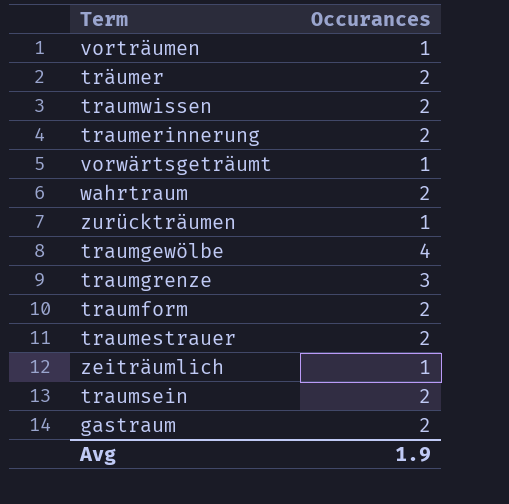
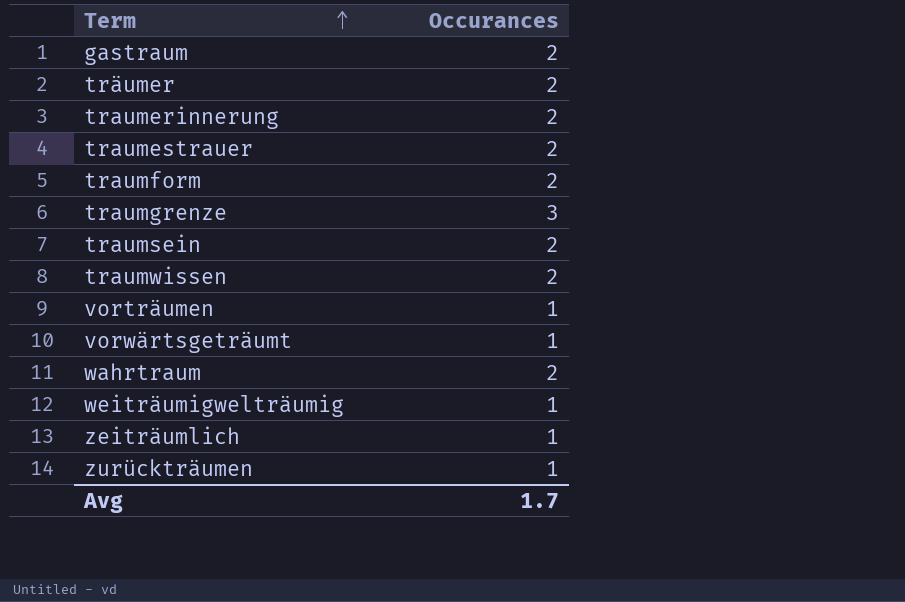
row order: none -> Term ascending
row traumgewölbe: 4 -> none
row weiträumigwelträumig: none -> 1
Avg | Occurances: 1.9 -> 1.7

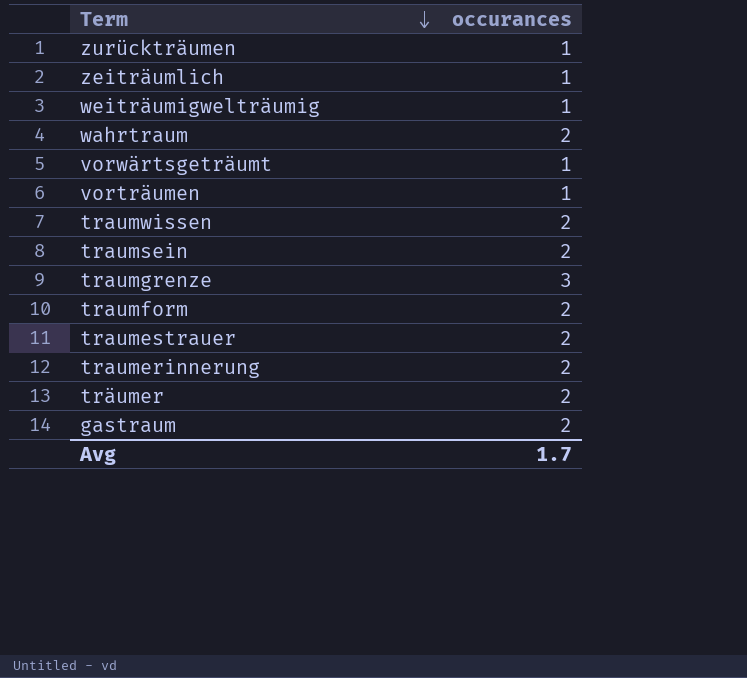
row order: Term ascending -> Term descending
column name: Occurances -> occurances

